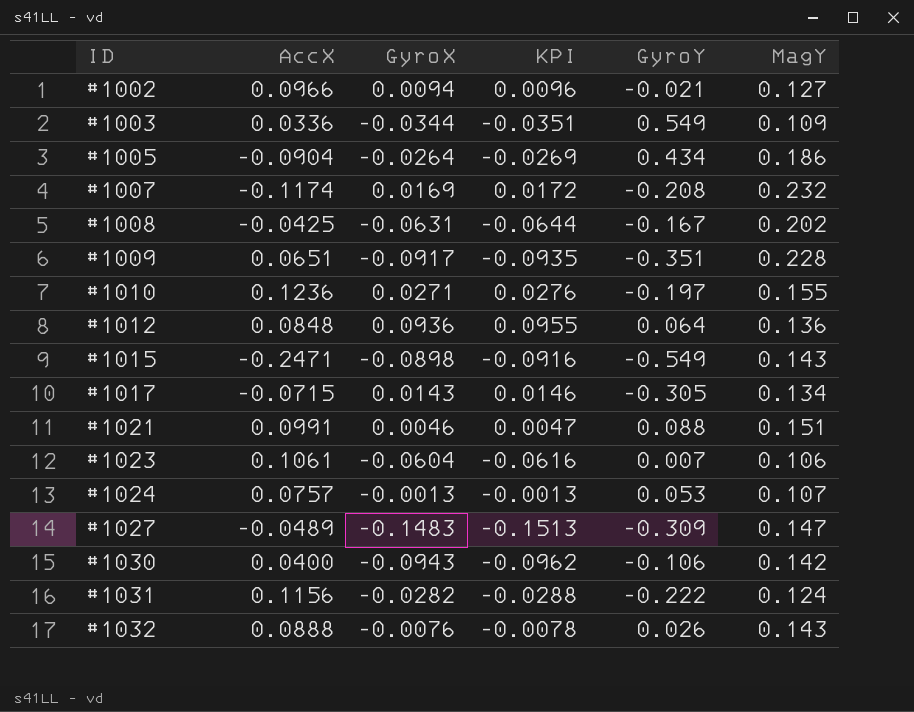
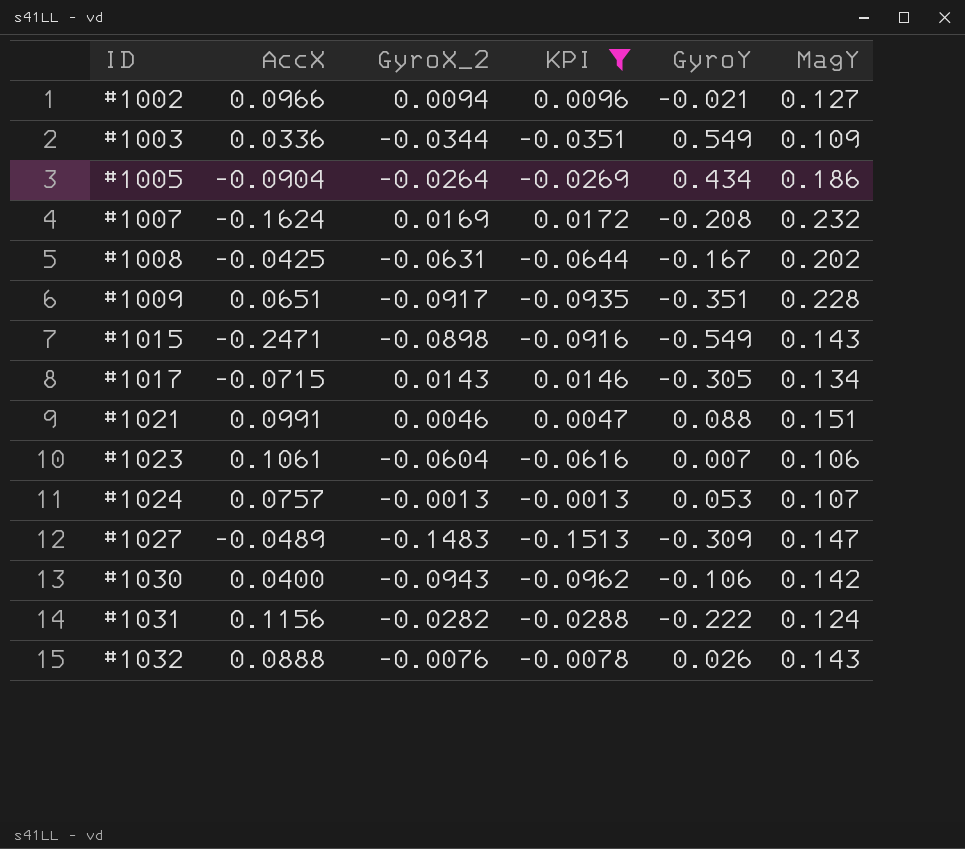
filter: none -> KPI <= 0.0172
column name: GyroX -> GyroX_2
#1007 | AccX: -0.1174 -> -0.1624

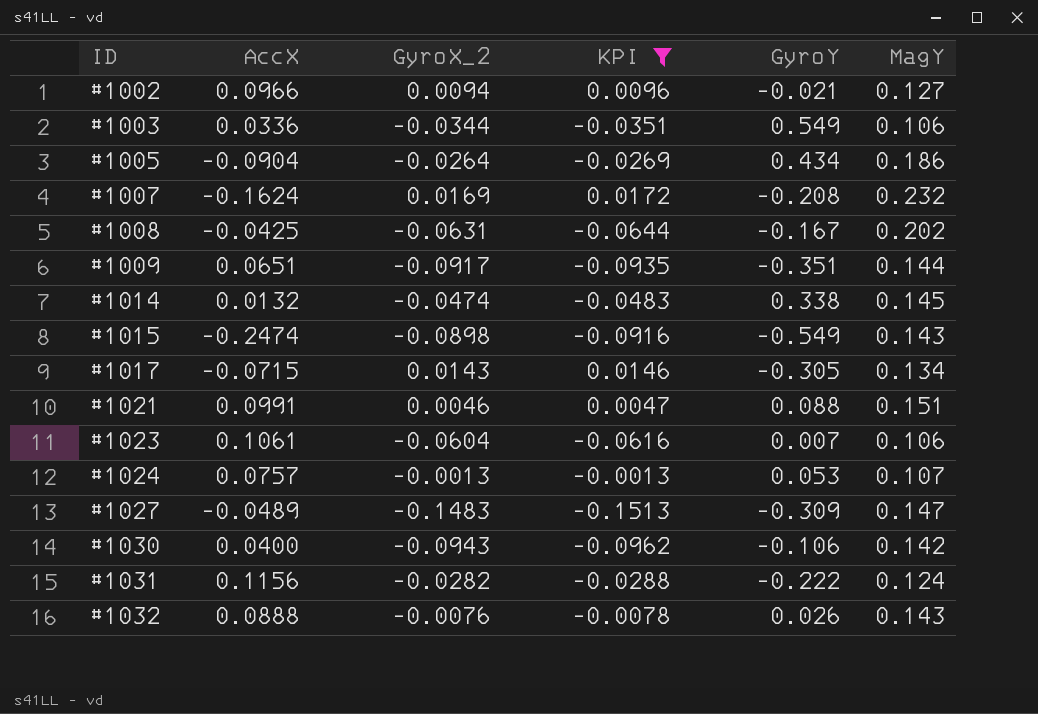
#1003 | MagY: 0.109 -> 0.106
#1009 | MagY: 0.228 -> 0.144
row #1014: none -> 0.0132 | -0.0474 | -0.0483 | 0.338 | 0.145
#1015 | AccX: -0.2471 -> -0.2474

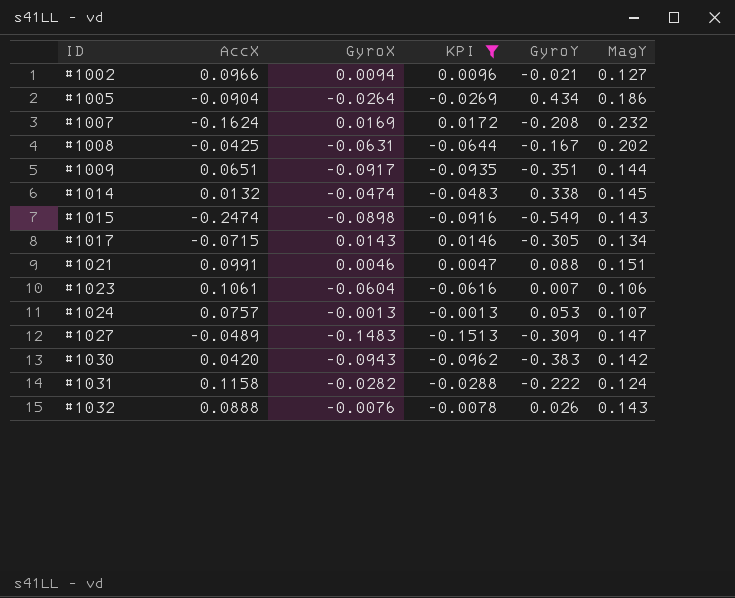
column name: GyroX_2 -> GyroX
row #1003: 0.0336 | -0.0344 | -0.0351 | 0.549 | 0.106 -> none
#1030 | AccX: 0.0400 -> 0.0420
#1030 | GyroY: -0.106 -> -0.383
#1031 | AccX: 0.1156 -> 0.1158

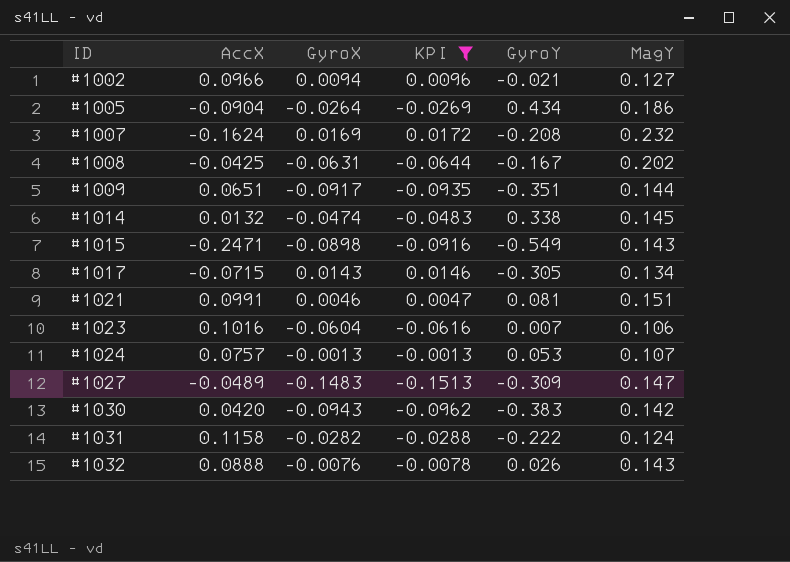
#1015 | AccX: -0.2474 -> -0.2471
#1021 | GyroY: 0.088 -> 0.081
#1023 | AccX: 0.1061 -> 0.1016

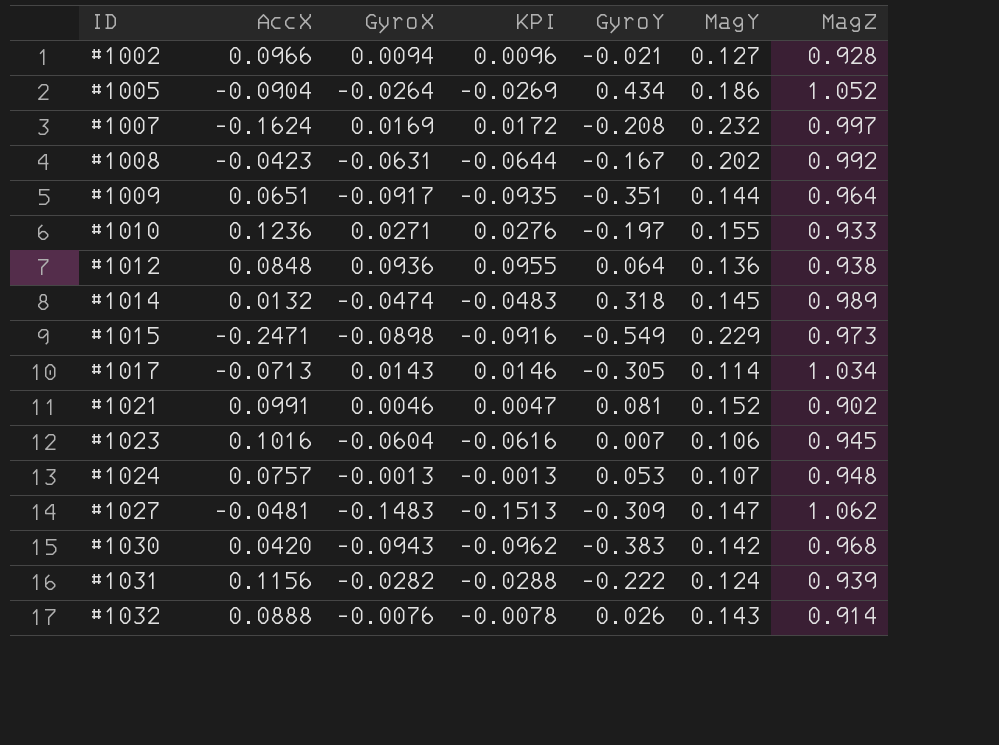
filter: KPI <= 0.0172 -> none
column MagZ | position: none -> 7
#1008 | AccX: -0.0425 -> -0.0423
#1014 | GyroY: 0.338 -> 0.318
#1015 | MagY: 0.143 -> 0.229
#1017 | AccX: -0.0715 -> -0.0713
#1017 | MagY: 0.134 -> 0.114
#1021 | MagY: 0.151 -> 0.152
#1027 | AccX: -0.0489 -> -0.0481
#1031 | AccX: 0.1158 -> 0.1156

